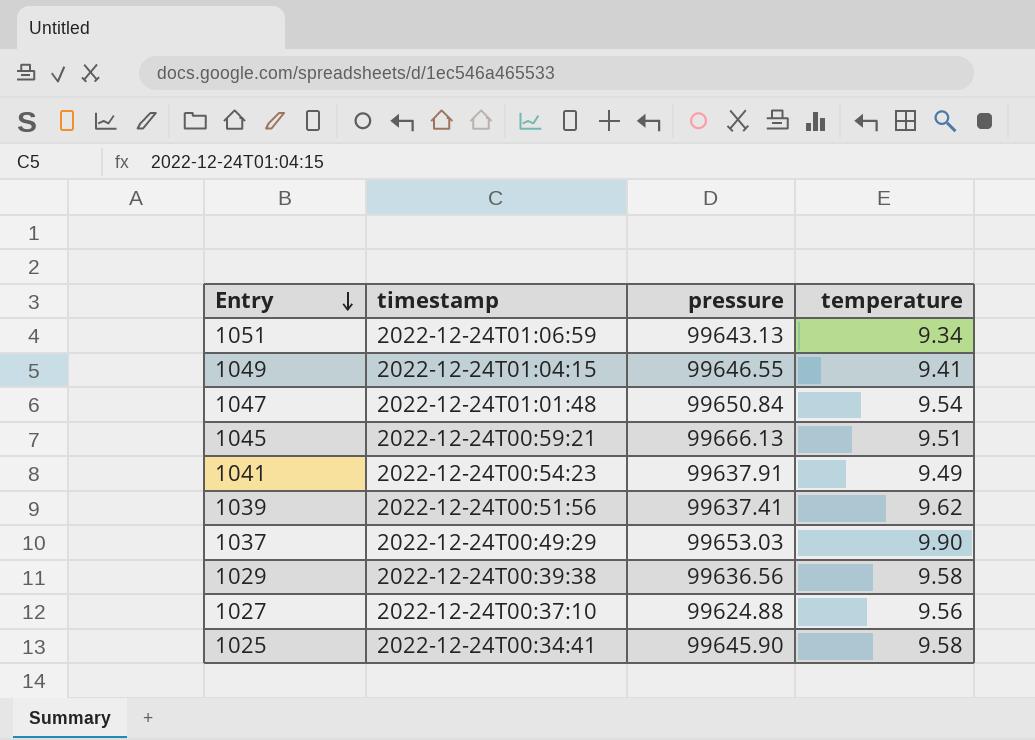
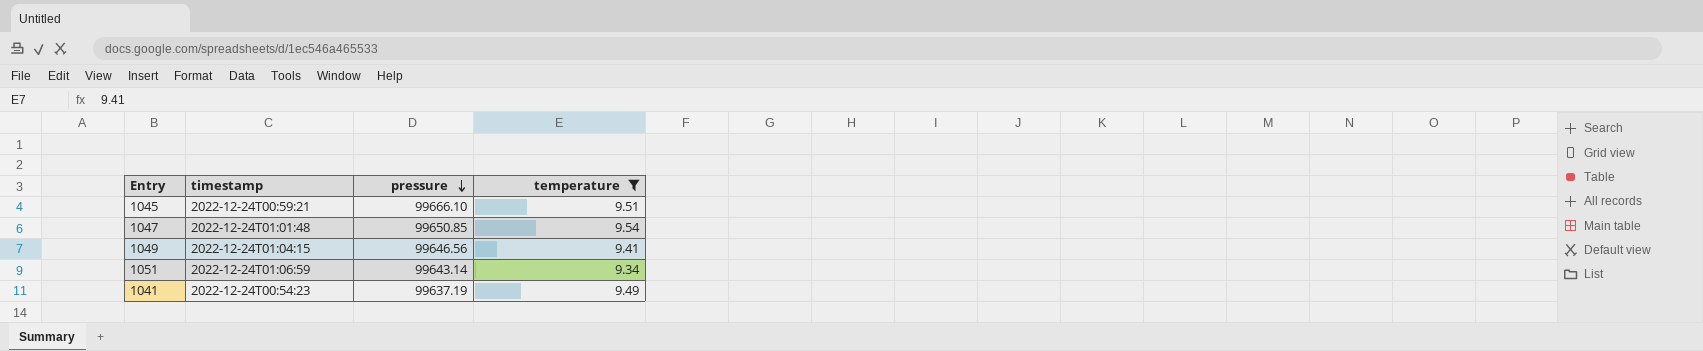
filter: none -> temperature <= 9.54
row order: Entry descending -> pressure descending
1045 | pressure: 99666.13 -> 99666.10
1047 | pressure: 99650.84 -> 99650.85
1049 | pressure: 99646.55 -> 99646.56
1051 | pressure: 99643.13 -> 99643.14
1041 | pressure: 99637.91 -> 99637.19

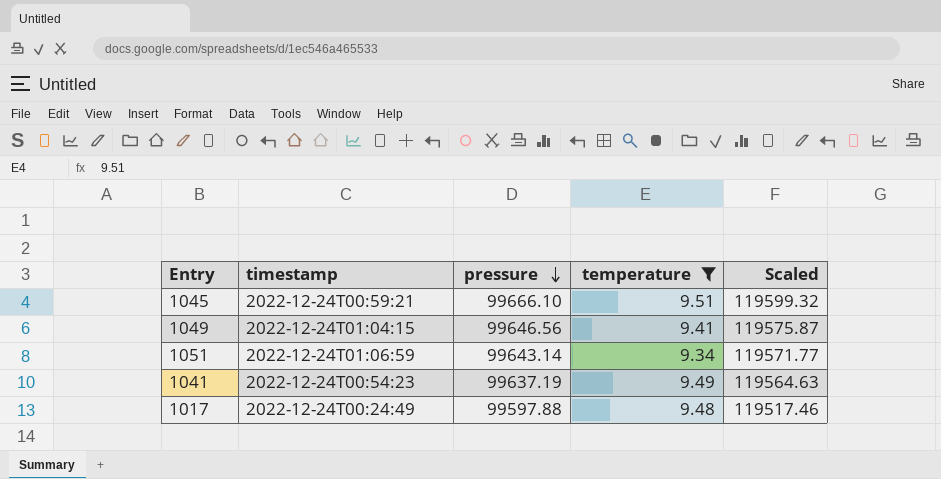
column Scaled | formula: none -> [pressure] * 1.2
row 1047: 2022-12-24T01:01:48 | 99650.85 | 9.54 -> none
row 1017: none -> 2022-12-24T00:24:49 | 99597.88 | 9.48 | 119517.46

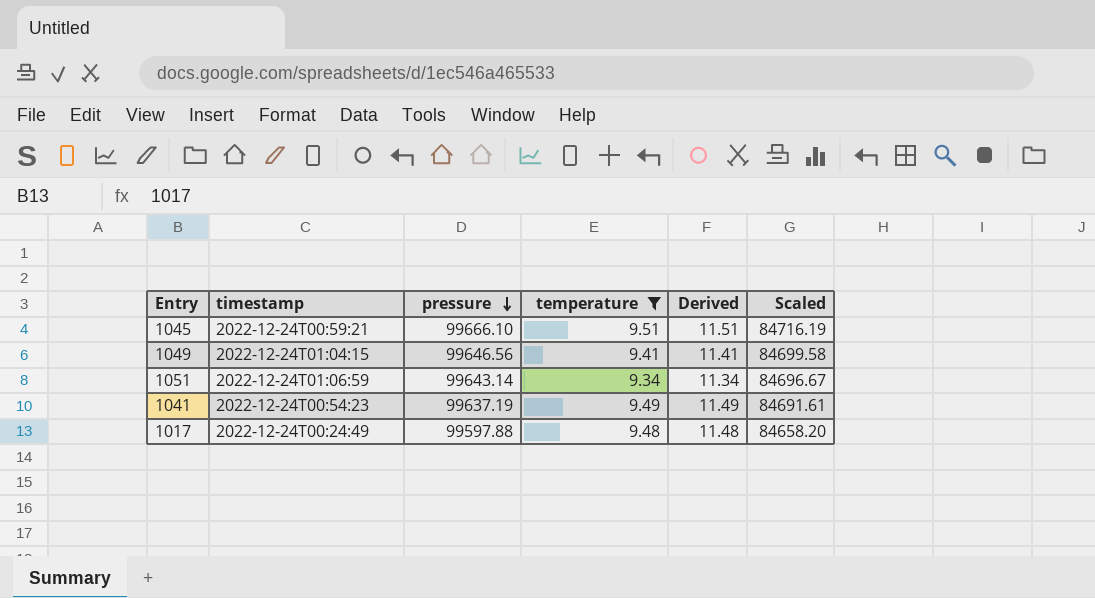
column Derived | formula: none -> [temperature] + 2
column Scaled | formula: [pressure] * 1.2 -> [pressure] * 0.85

